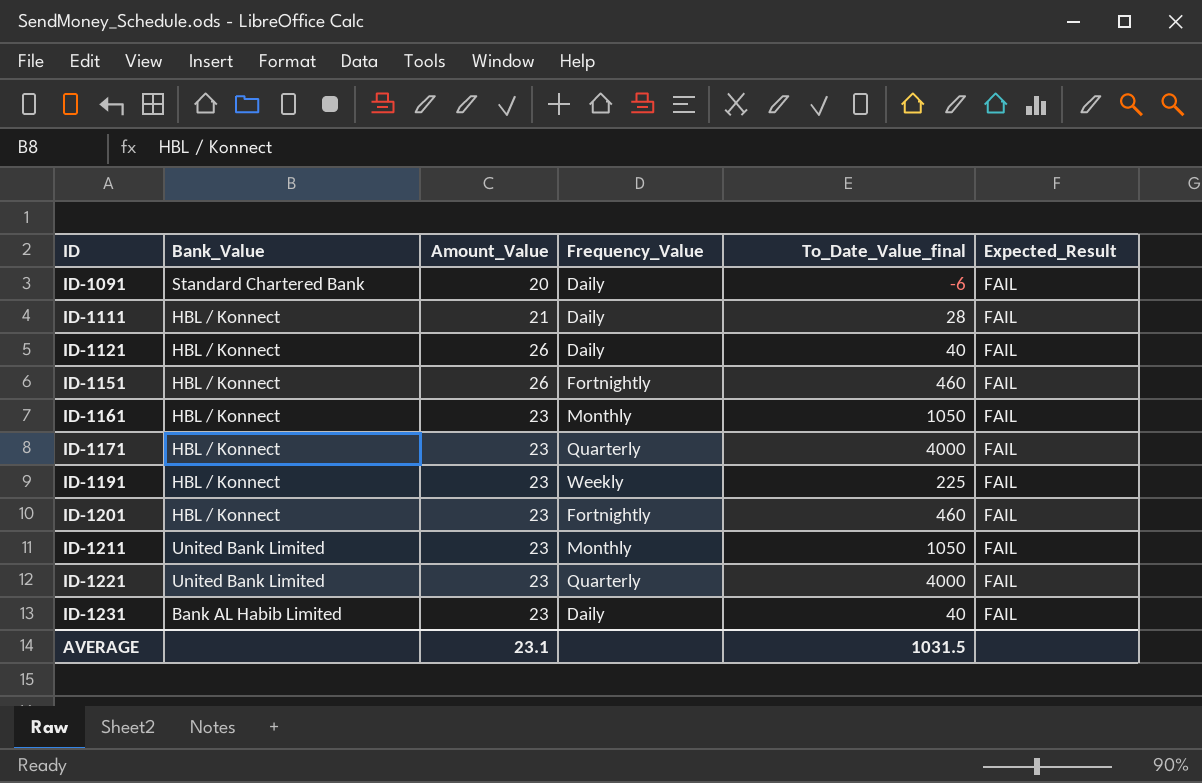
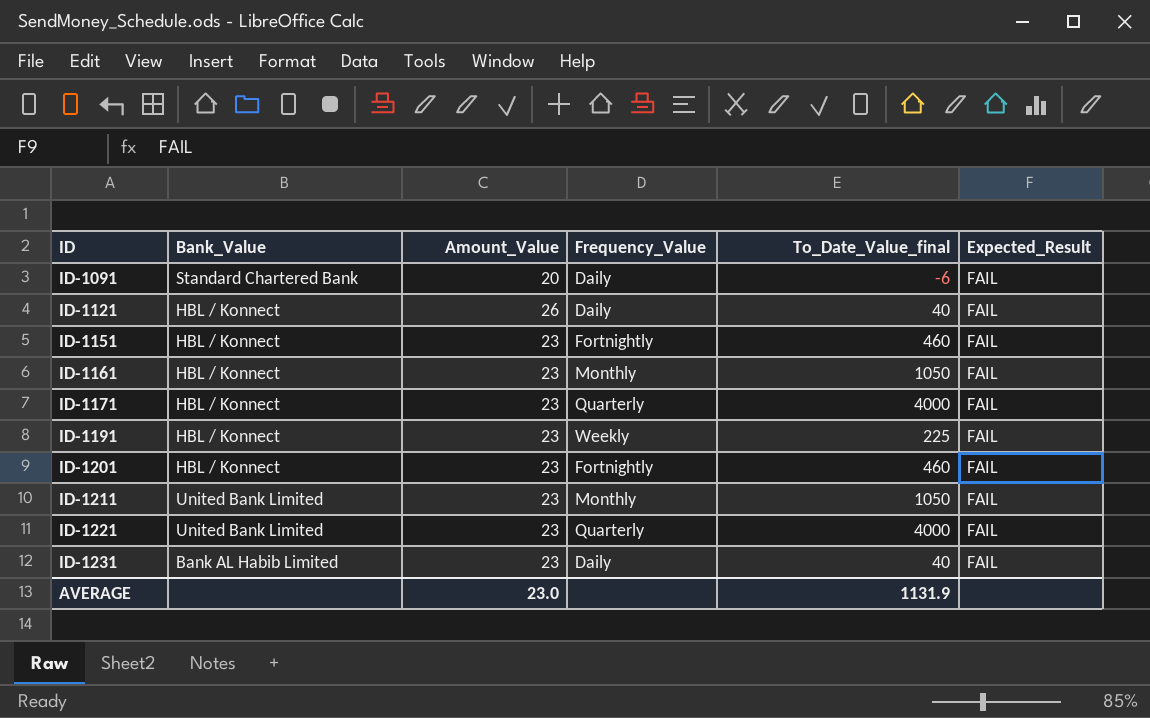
row ID-1111: HBL / Konnect | 21 | Daily | 28 | FAIL -> none
ID-1151 | Amount_Value: 26 -> 23
AVERAGE | Amount_Value: 23.1 -> 23.0
AVERAGE | To_Date_Value_final: 1031.5 -> 1131.9

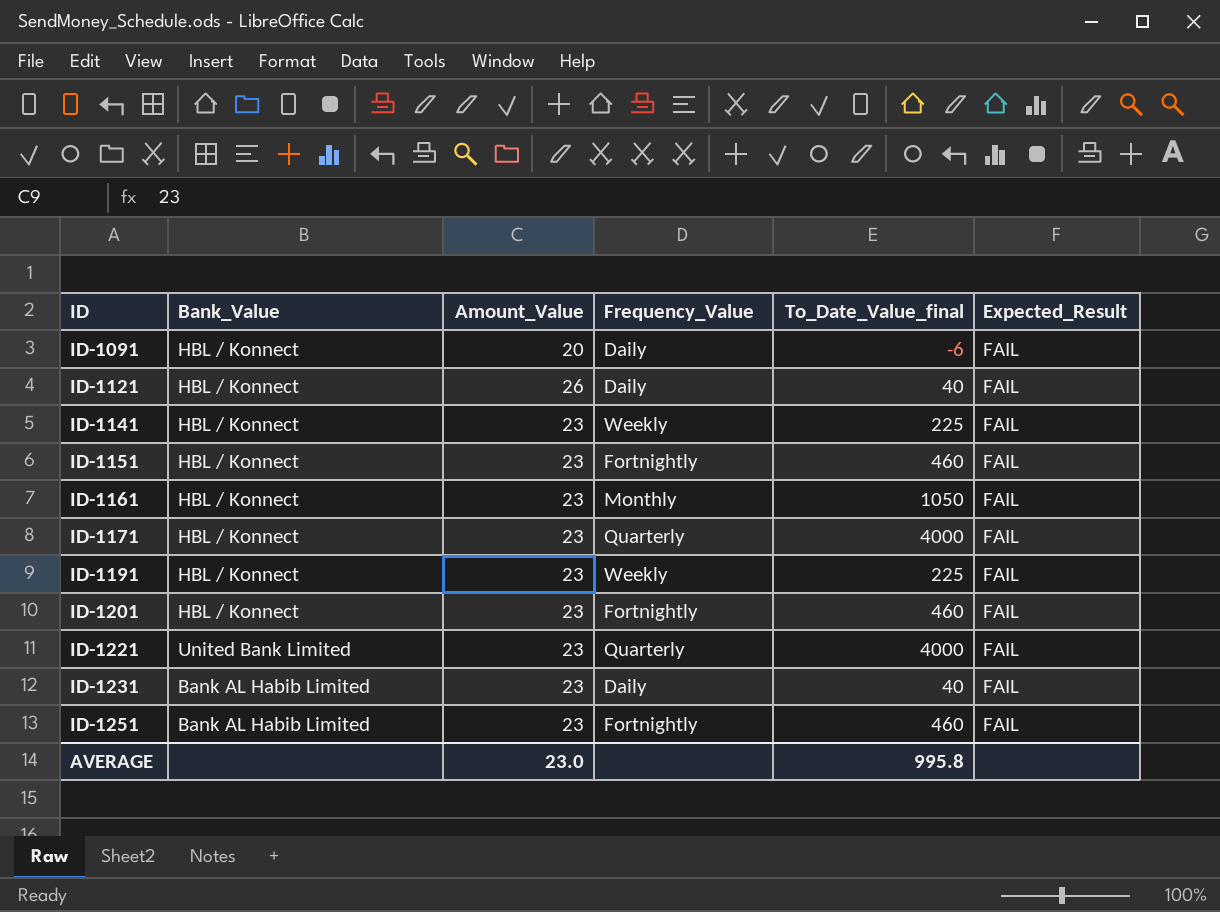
row ID-1211: United Bank Limited | 23 | Monthly | 1050 | FAIL -> none
ID-1091 | Bank_Value: Standard Chartered Bank -> HBL / Konnect
row ID-1141: none -> HBL / Konnect | 23 | Weekly | 225 | FAIL
row ID-1251: none -> Bank AL Habib Limited | 23 | Fortnightly | 460 | FAIL
AVERAGE | To_Date_Value_final: 1131.9 -> 995.8

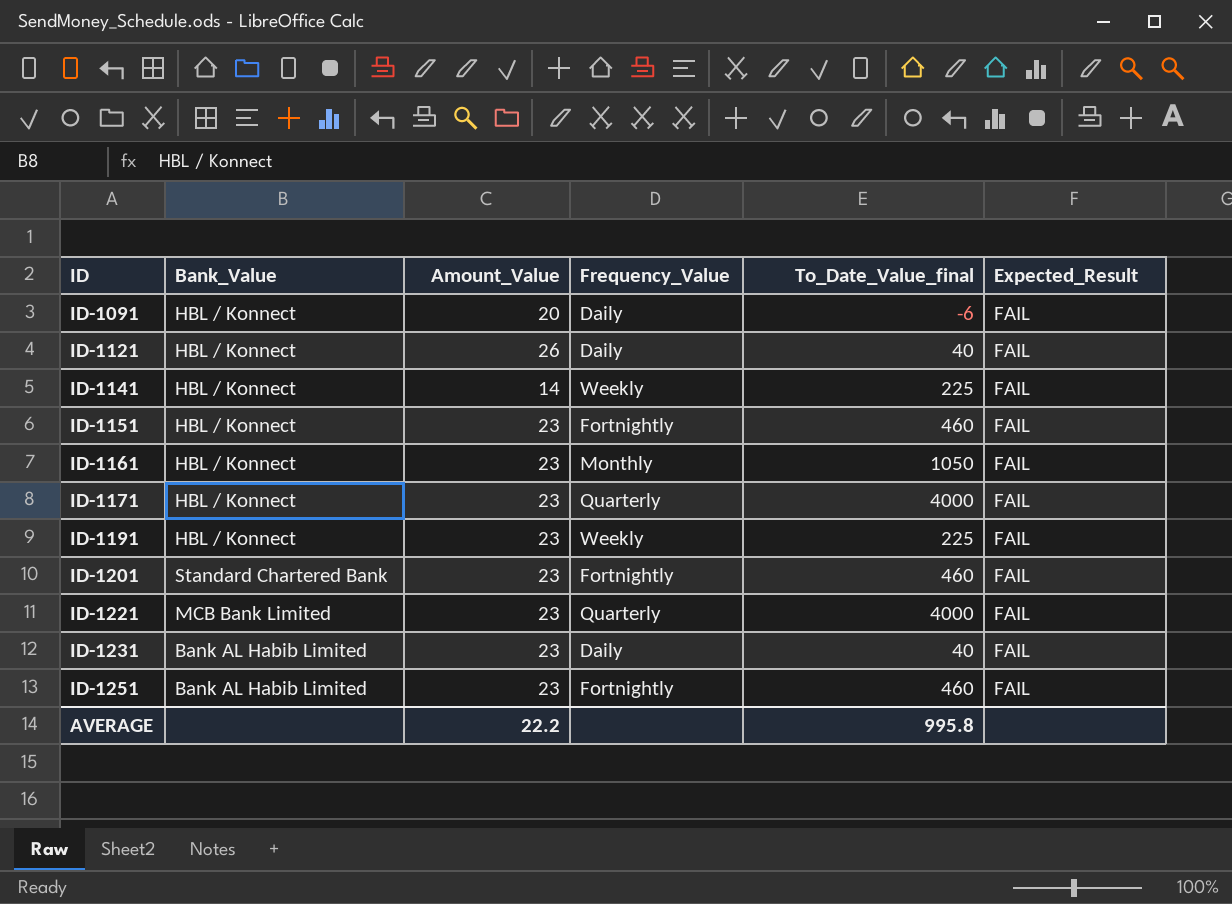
ID-1141 | Amount_Value: 23 -> 14
ID-1201 | Bank_Value: HBL / Konnect -> Standard Chartered Bank
ID-1221 | Bank_Value: United Bank Limited -> MCB Bank Limited
AVERAGE | Amount_Value: 23.0 -> 22.2

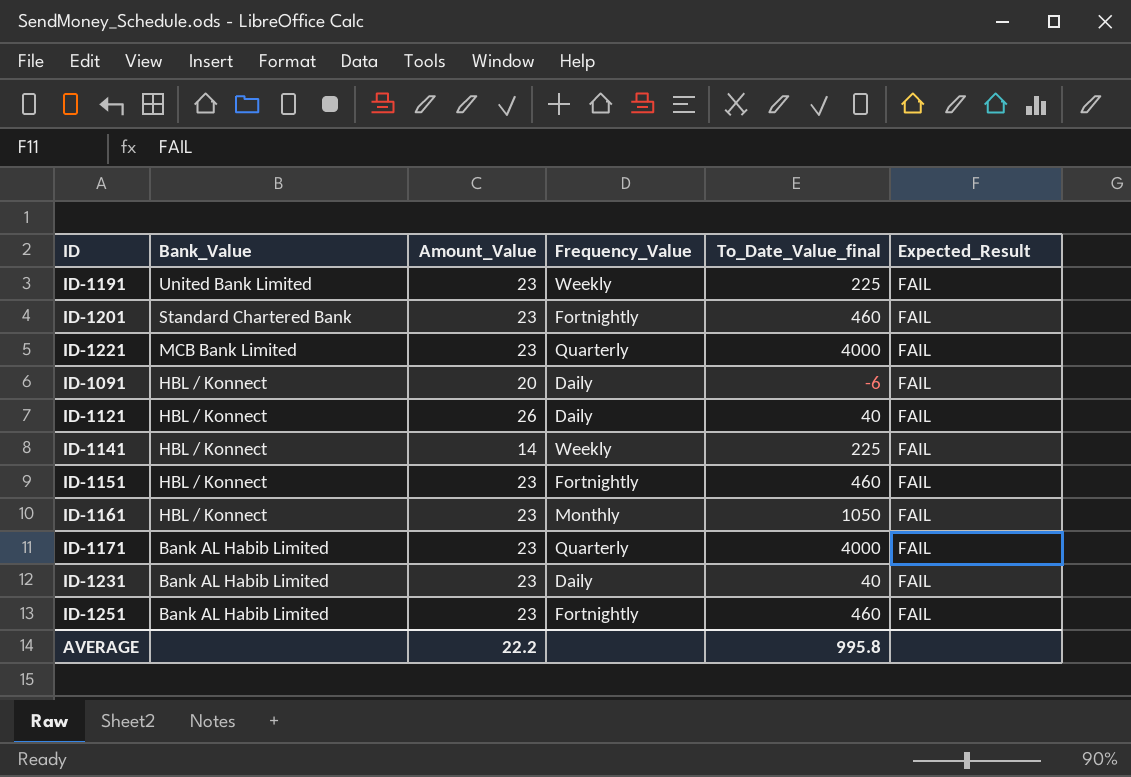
row order: ID ascending -> Bank_Value descending
ID-1191 | Bank_Value: HBL / Konnect -> United Bank Limited
ID-1171 | Bank_Value: HBL / Konnect -> Bank AL Habib Limited

